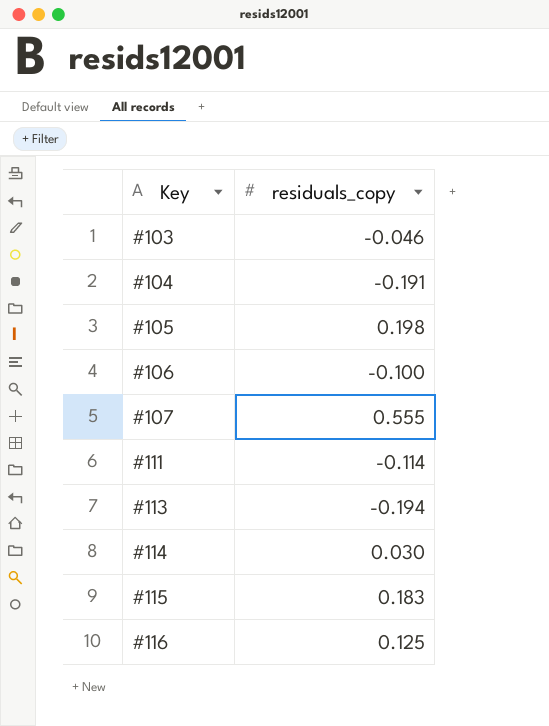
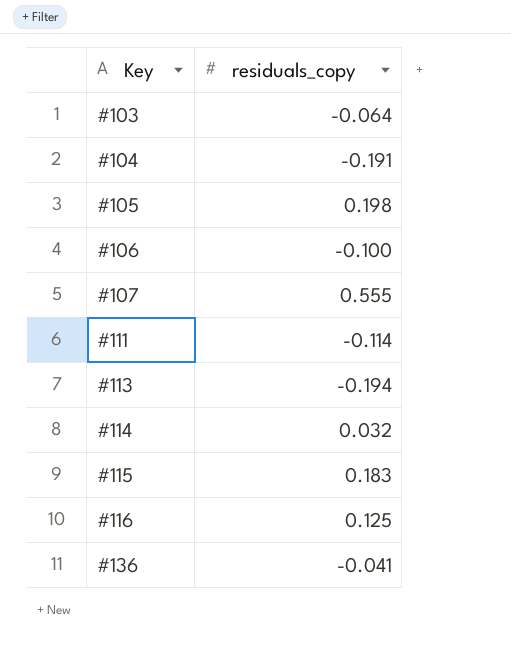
#103 | residuals_copy: -0.046 -> -0.064
#114 | residuals_copy: 0.030 -> 0.032
row #136: none -> -0.041

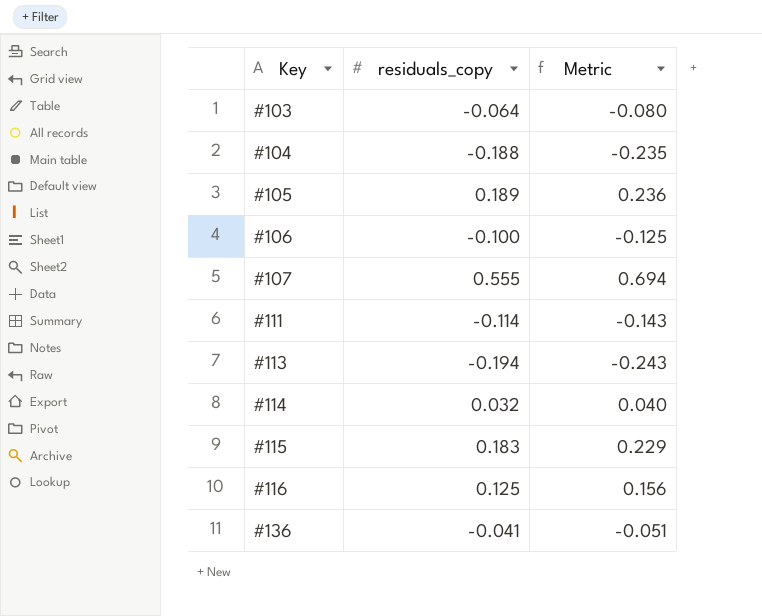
column Metric | formula: none -> [residuals_copy] * 1.25
#104 | residuals_copy: -0.191 -> -0.188
#105 | residuals_copy: 0.198 -> 0.189

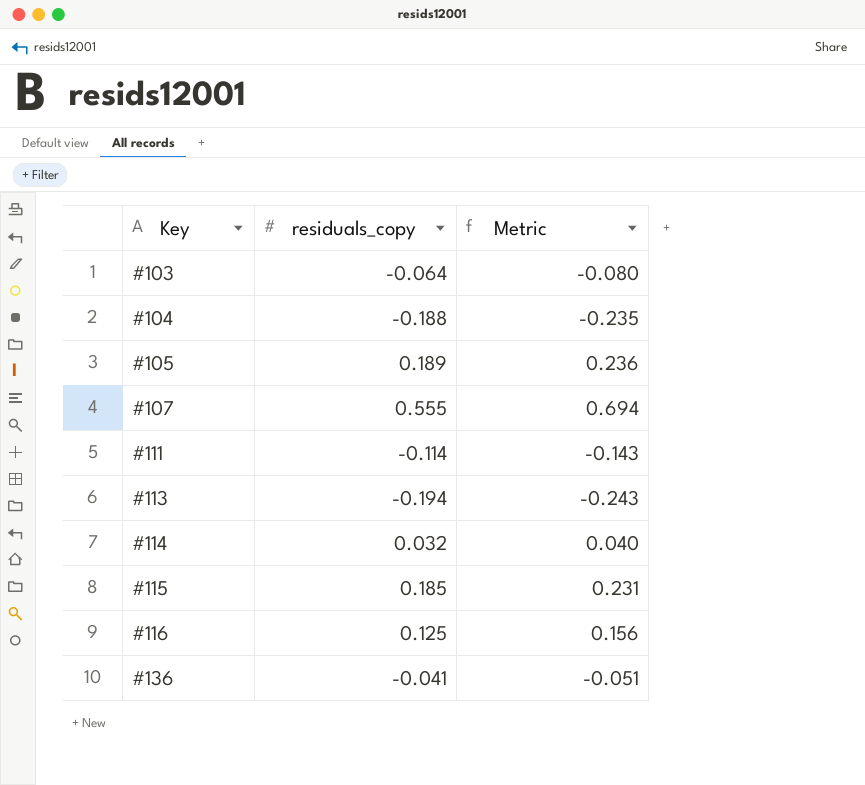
row #106: -0.100 | -0.125 -> none
#115 | residuals_copy: 0.183 -> 0.185
#115 | Metric: 0.229 -> 0.231

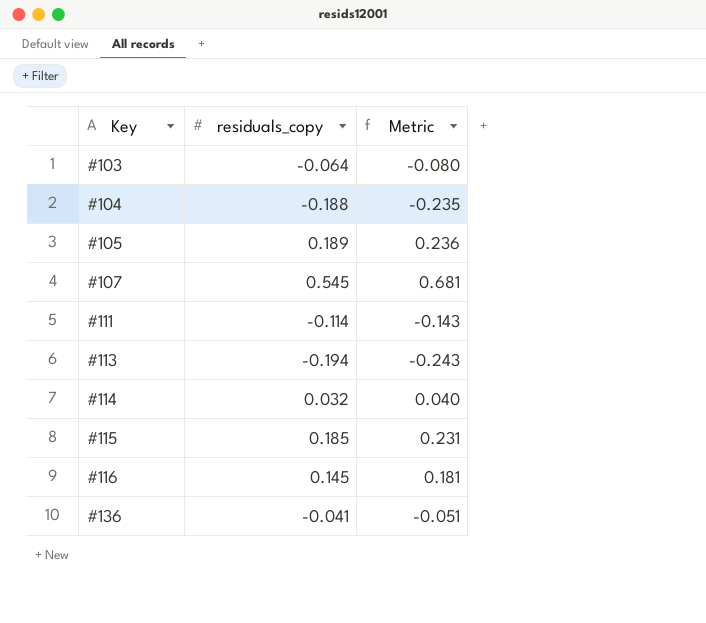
#107 | residuals_copy: 0.555 -> 0.545
#107 | Metric: 0.694 -> 0.681
#116 | residuals_copy: 0.125 -> 0.145
#116 | Metric: 0.156 -> 0.181

